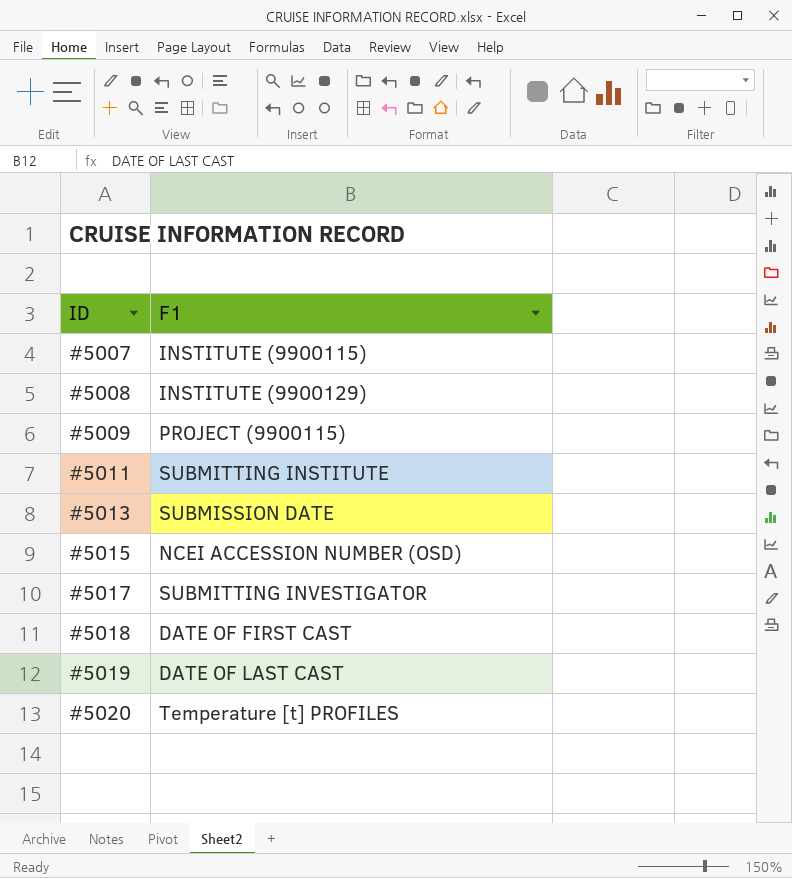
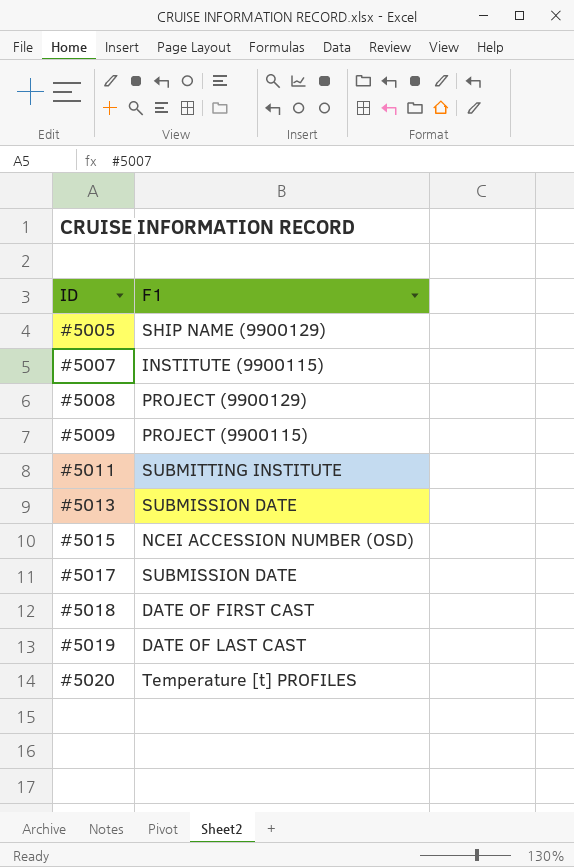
row #5005: none -> SHIP NAME (9900129)
#5008 | F1: INSTITUTE (9900129) -> PROJECT (9900129)
#5017 | F1: SUBMITTING INVESTIGATOR -> SUBMISSION DATE

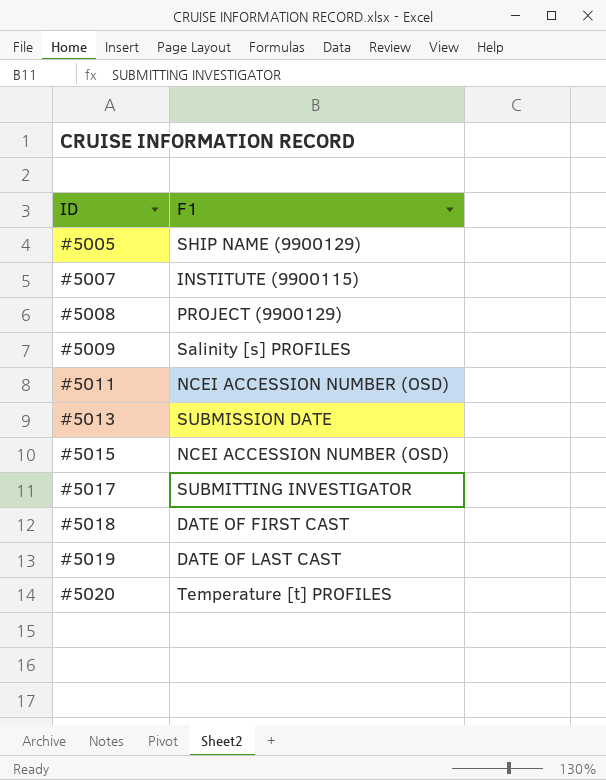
#5009 | F1: PROJECT (9900115) -> Salinity [s] PROFILES
#5011 | F1: SUBMITTING INSTITUTE -> NCEI ACCESSION NUMBER (OSD)
#5017 | F1: SUBMISSION DATE -> SUBMITTING INVESTIGATOR

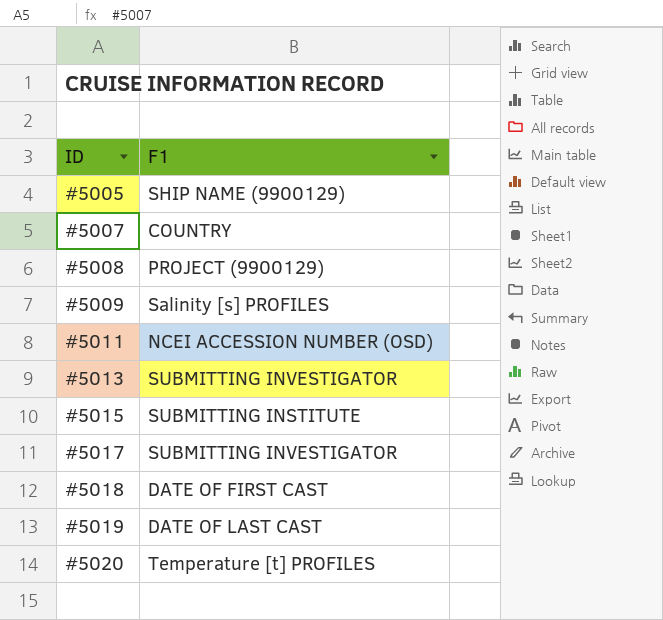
#5007 | F1: INSTITUTE (9900115) -> COUNTRY
#5013 | F1: SUBMISSION DATE -> SUBMITTING INVESTIGATOR
#5015 | F1: NCEI ACCESSION NUMBER (OSD) -> SUBMITTING INSTITUTE

